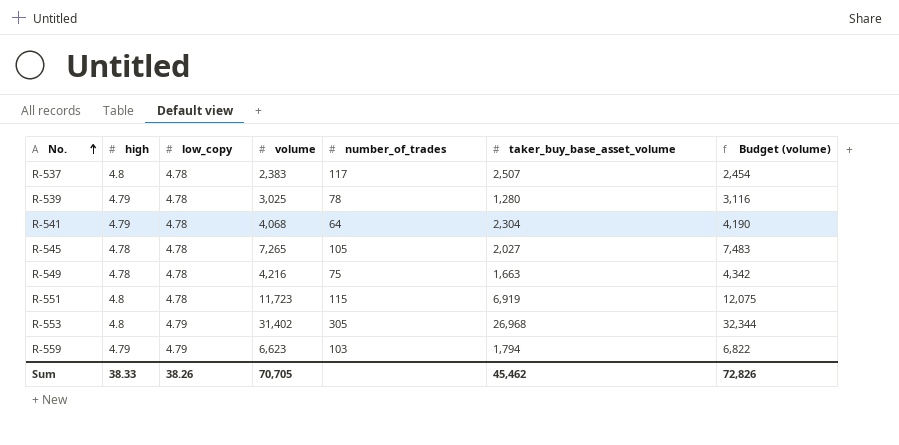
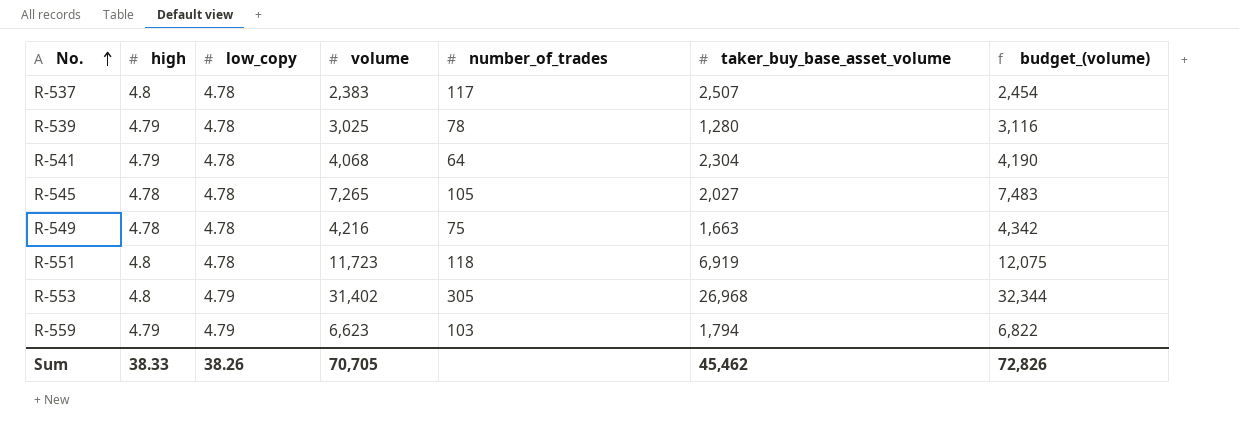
column name: Budget (volume) -> budget_(volume)
R-551 | number_of_trades: 115 -> 118

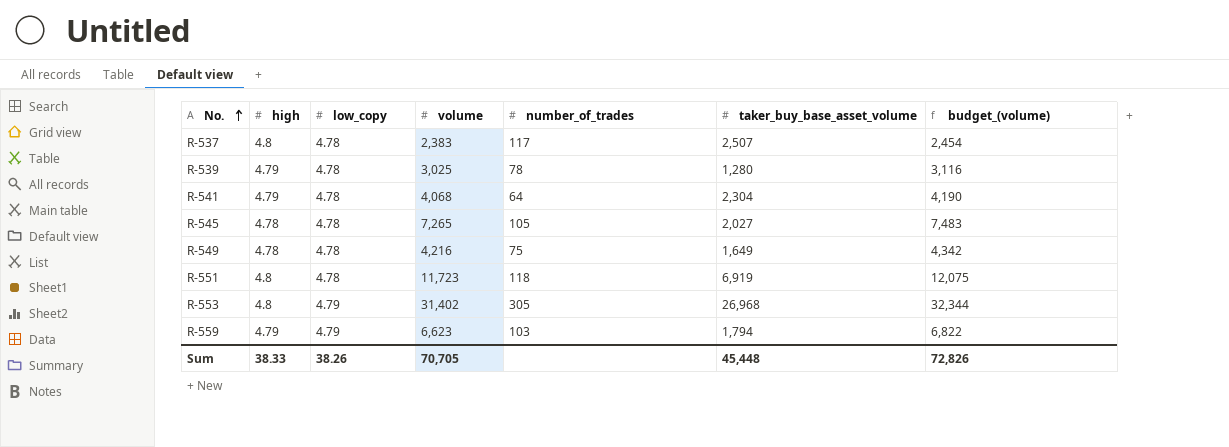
R-549 | taker_buy_base_asset_volume: 1,663 -> 1,649
Sum | taker_buy_base_asset_volume: 45,462 -> 45,448

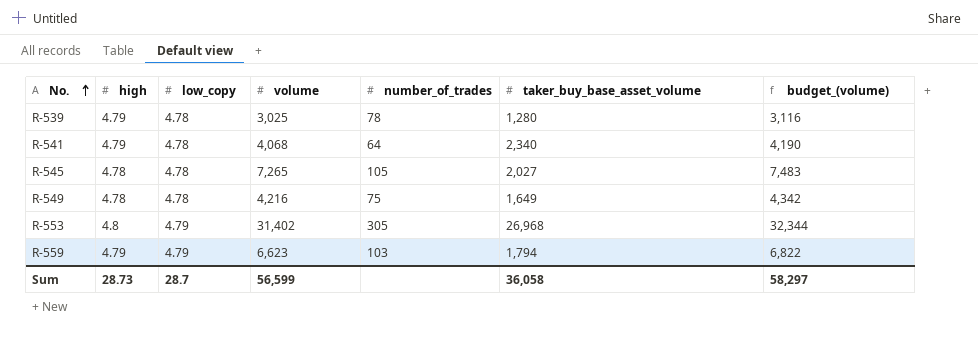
row R-537: 4.8 | 4.78 | 2,383 | 117 | 2,507 | 2,454 -> none
row R-551: 4.8 | 4.78 | 11,723 | 118 | 6,919 | 12,075 -> none
R-541 | taker_buy_base_asset_volume: 2,304 -> 2,340
Sum | high: 38.33 -> 28.73
Sum | low_copy: 38.26 -> 28.7
Sum | volume: 70,705 -> 56,599
Sum | taker_buy_base_asset_volume: 45,448 -> 36,058
Sum | budget_(volume): 72,826 -> 58,297

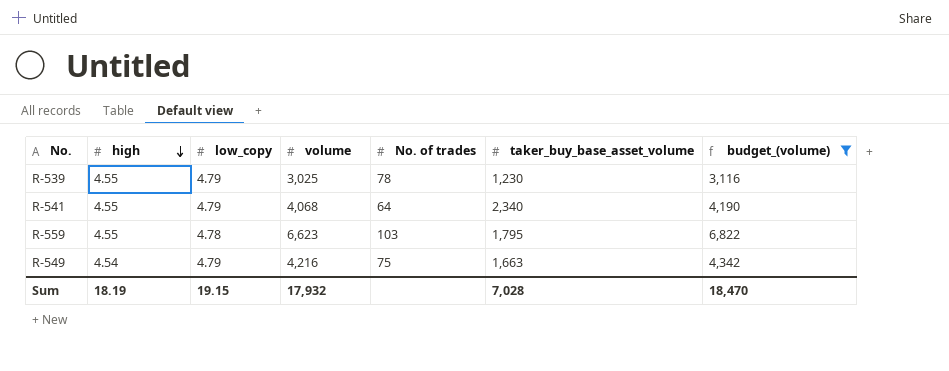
filter: none -> budget_(volume) <= 6,822
row order: No. ascending -> high descending
column name: number_of_trades -> No. of trades
R-539 | high: 4.79 -> 4.55
R-539 | low_copy: 4.78 -> 4.79
R-539 | taker_buy_base_asset_volume: 1,280 -> 1,230
R-541 | high: 4.79 -> 4.55
R-541 | low_copy: 4.78 -> 4.79
R-559 | high: 4.79 -> 4.55
R-559 | low_copy: 4.79 -> 4.78
R-559 | taker_buy_base_asset_volume: 1,794 -> 1,795
R-549 | high: 4.78 -> 4.54
R-549 | low_copy: 4.78 -> 4.79
R-549 | taker_buy_base_asset_volume: 1,649 -> 1,663
Sum | high: 28.73 -> 18.19
Sum | low_copy: 28.7 -> 19.15
Sum | volume: 56,599 -> 17,932
Sum | taker_buy_base_asset_volume: 36,058 -> 7,028
Sum | budget_(volume): 58,297 -> 18,470

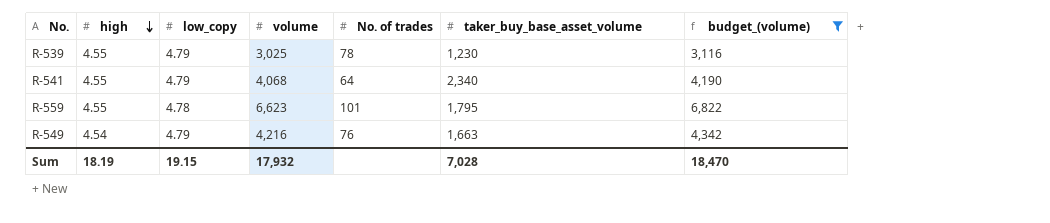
R-559 | No. of trades: 103 -> 101
R-549 | No. of trades: 75 -> 76

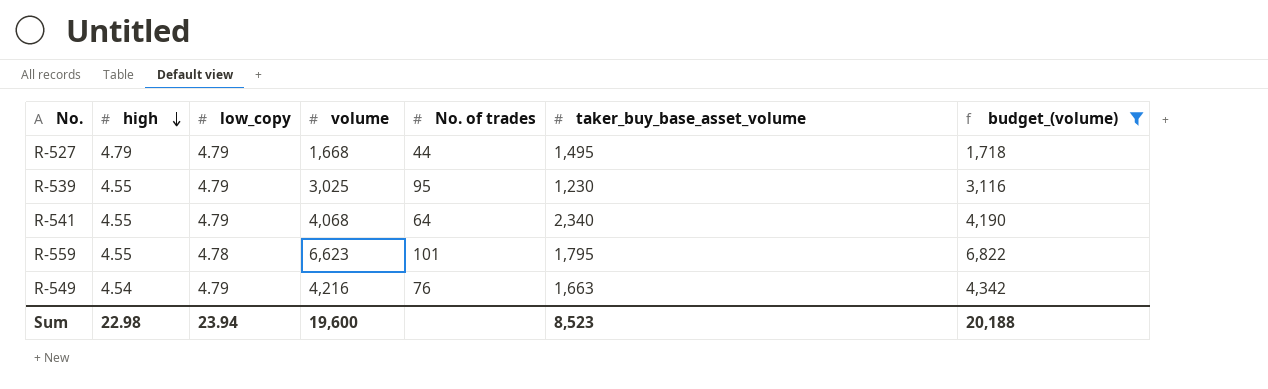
row R-527: none -> 4.79 | 4.79 | 1,668 | 44 | 1,495 | 1,718
R-539 | No. of trades: 78 -> 95
Sum | high: 18.19 -> 22.98
Sum | low_copy: 19.15 -> 23.94
Sum | volume: 17,932 -> 19,600
Sum | taker_buy_base_asset_volume: 7,028 -> 8,523
Sum | budget_(volume): 18,470 -> 20,188

